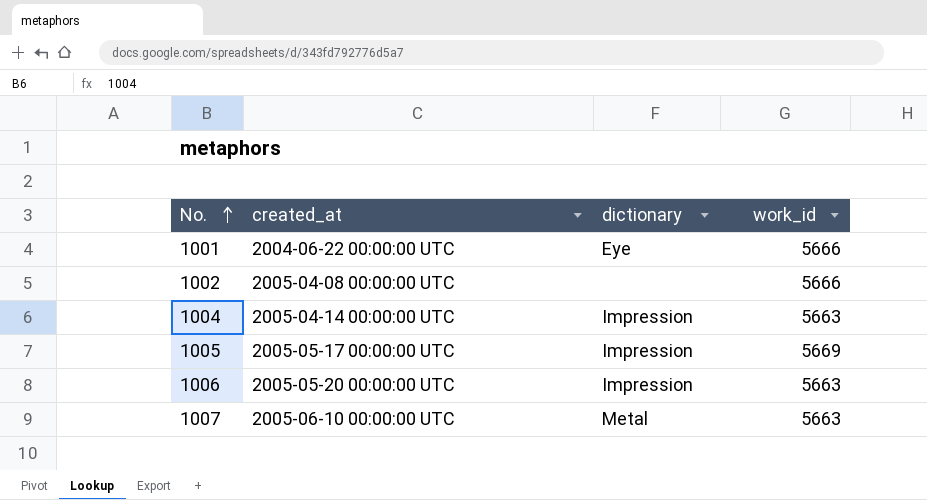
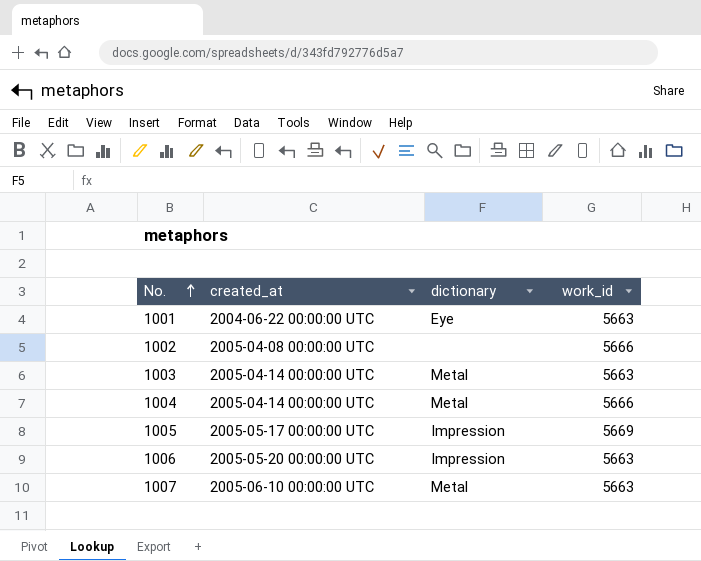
1001 | work_id: 5666 -> 5663
row 1003: none -> 2005-04-14 00:00:00 UTC | Metal | 5663
1004 | dictionary: Impression -> Metal
1004 | work_id: 5663 -> 5666

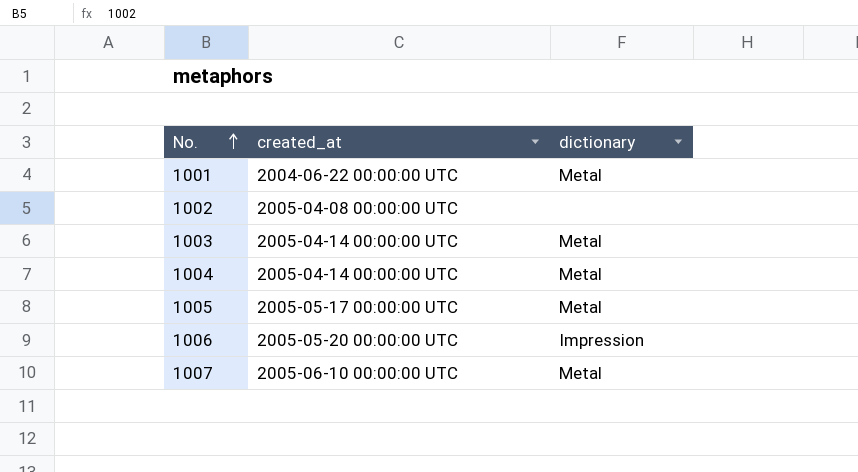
column work_id | position: 4 -> none
1001 | dictionary: Eye -> Metal
1005 | dictionary: Impression -> Metal

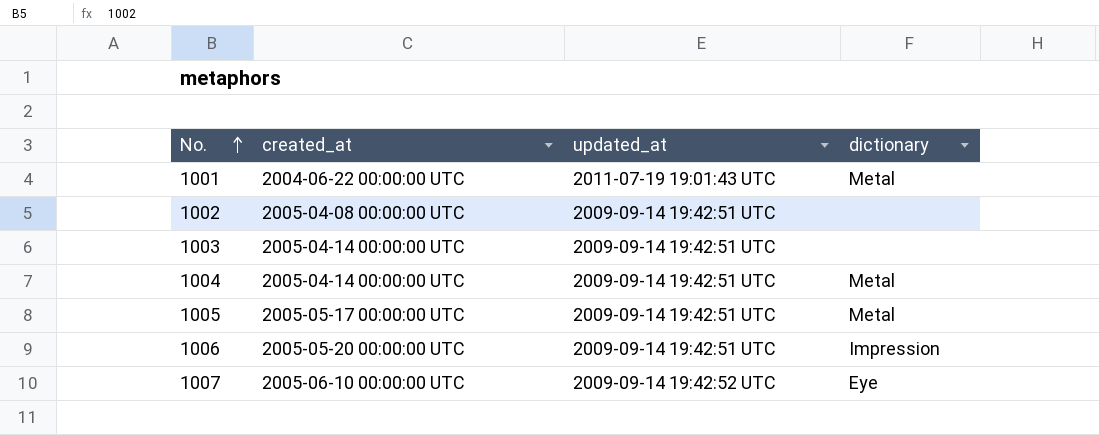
column updated_at | position: none -> 3
1003 | dictionary: Metal -> none
1007 | dictionary: Metal -> Eye

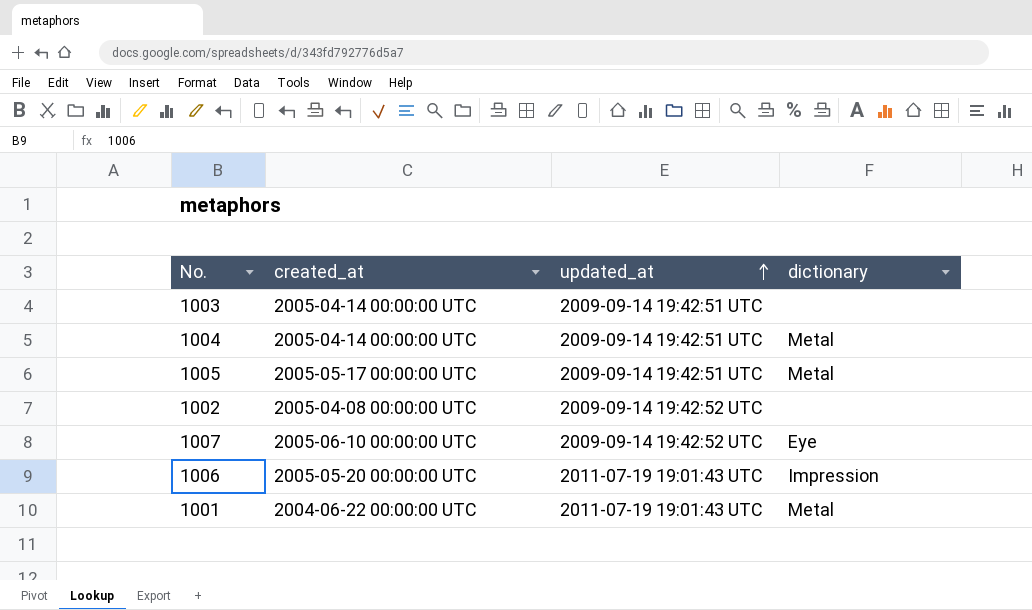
row order: No. ascending -> updated_at ascending
1002 | updated_at: 2009-09-14 19:42:51 UTC -> 2009-09-14 19:42:52 UTC
1006 | updated_at: 2009-09-14 19:42:51 UTC -> 2011-07-19 19:01:43 UTC

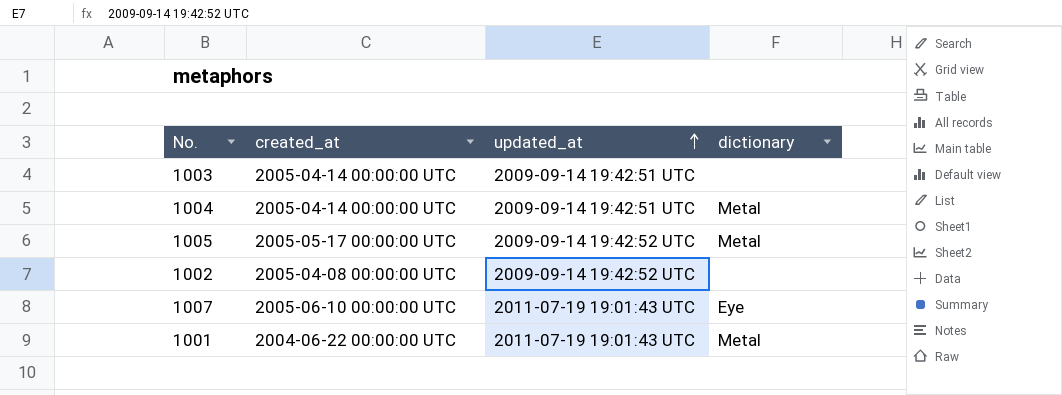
row 1006: 2005-05-20 00:00:00 UTC | 2011-07-19 19:01:43 UTC | Impression -> none
1005 | updated_at: 2009-09-14 19:42:51 UTC -> 2009-09-14 19:42:52 UTC
1007 | updated_at: 2009-09-14 19:42:52 UTC -> 2011-07-19 19:01:43 UTC

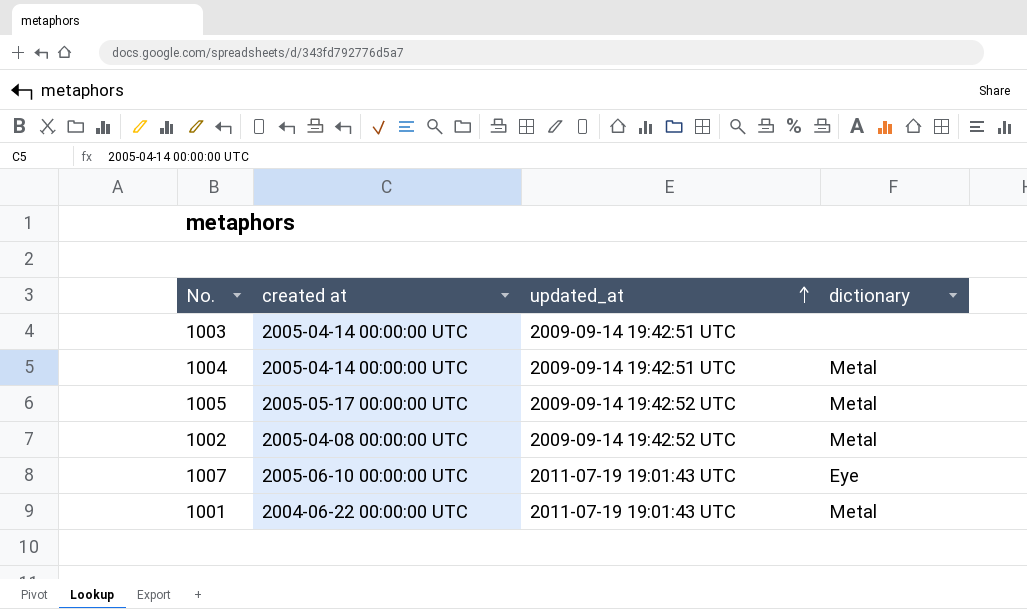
column name: created_at -> created at
1002 | dictionary: none -> Metal

